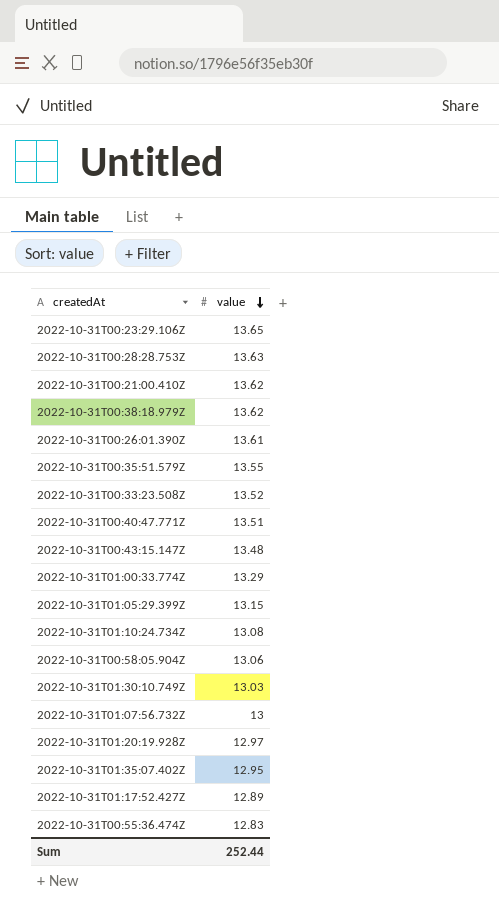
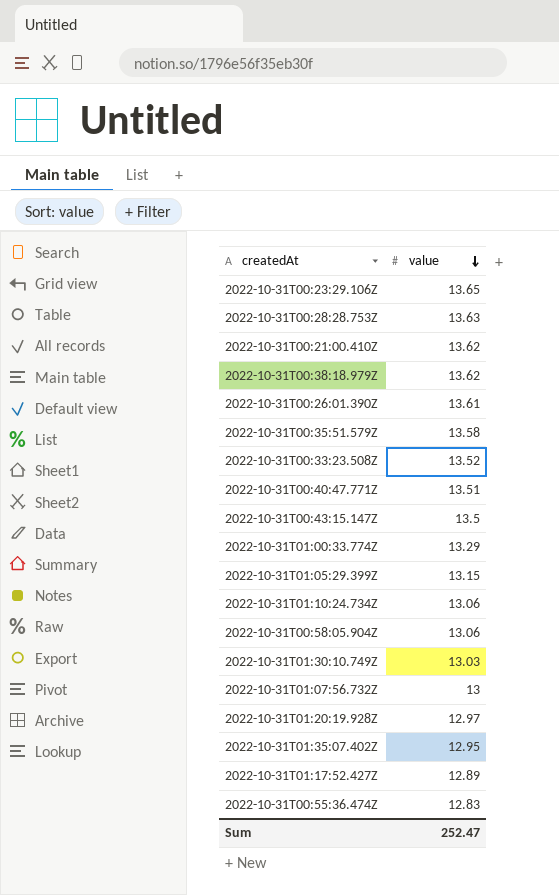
2022-10-31T00:35:51.579Z | value: 13.55 -> 13.58
2022-10-31T00:43:15.147Z | value: 13.48 -> 13.5
2022-10-31T01:10:24.734Z | value: 13.08 -> 13.06
Sum | value: 252.44 -> 252.47

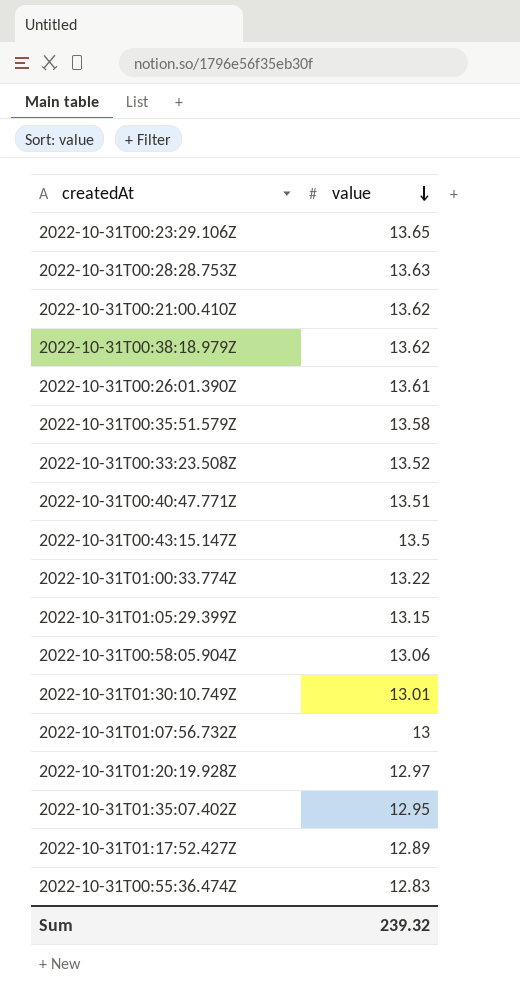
row 2022-10-31T01:10:24.734Z: 13.06 -> none
2022-10-31T01:00:33.774Z | value: 13.29 -> 13.22
2022-10-31T01:30:10.749Z | value: 13.03 -> 13.01
Sum | value: 252.47 -> 239.32

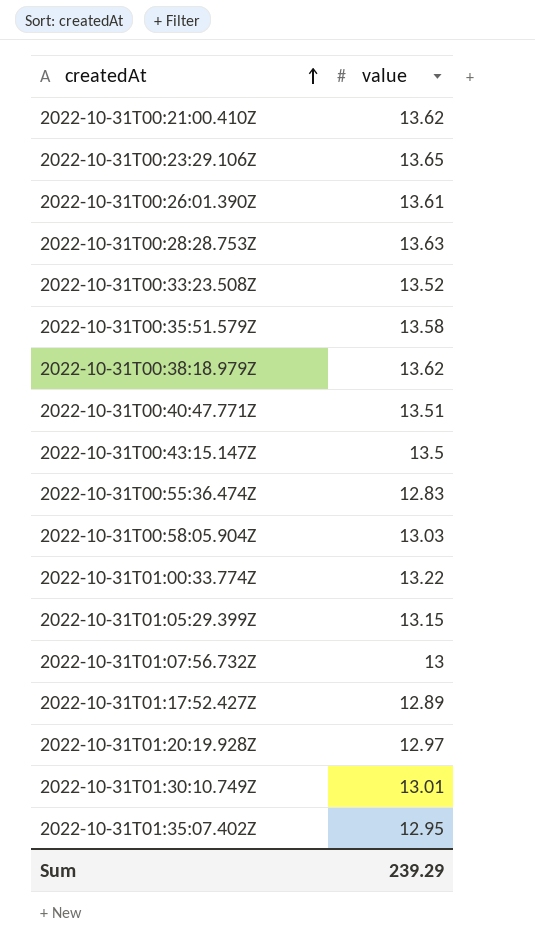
row order: value descending -> createdAt ascending
2022-10-31T00:58:05.904Z | value: 13.06 -> 13.03
Sum | value: 239.32 -> 239.29

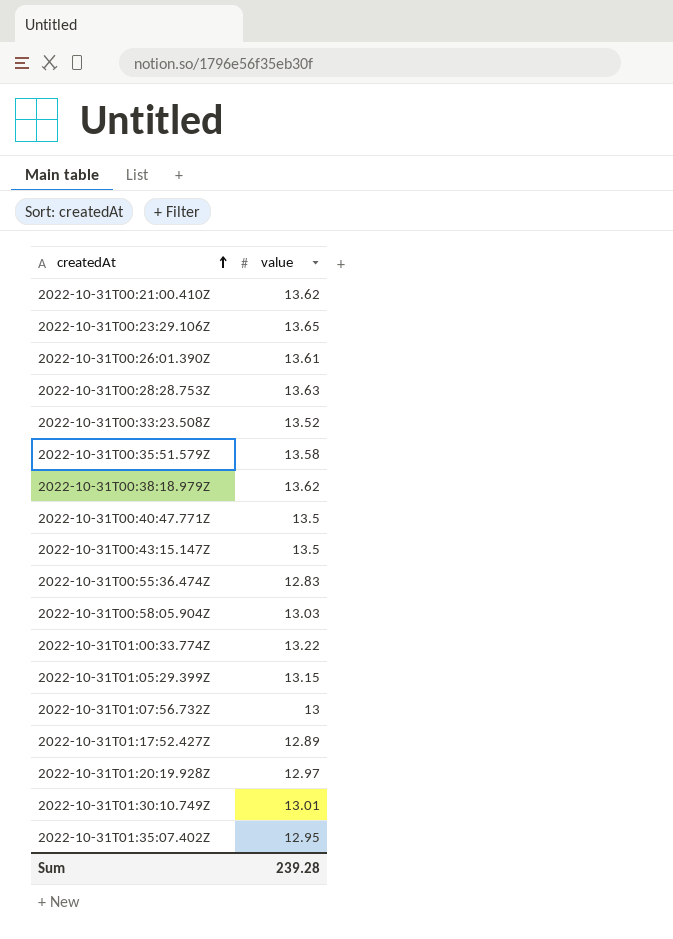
2022-10-31T00:40:47.771Z | value: 13.51 -> 13.5
Sum | value: 239.29 -> 239.28

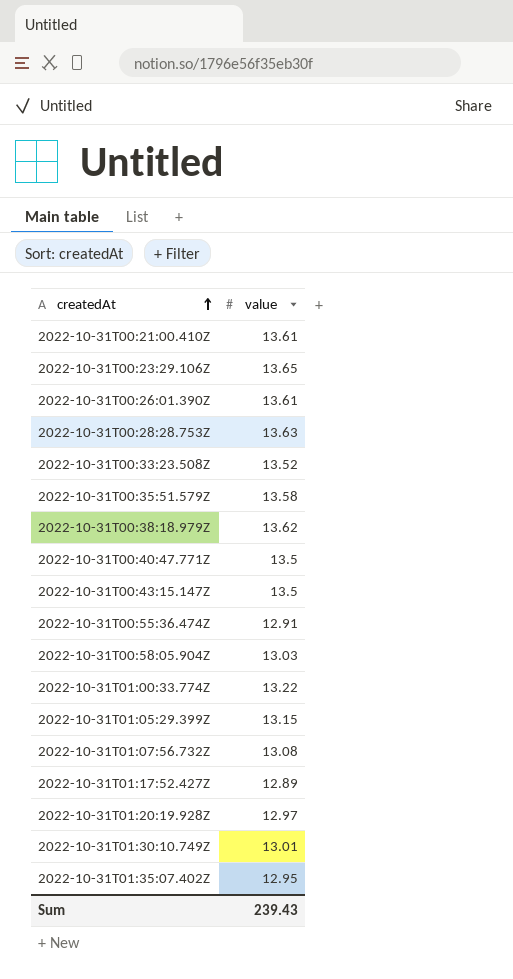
2022-10-31T00:21:00.410Z | value: 13.62 -> 13.61
2022-10-31T00:55:36.474Z | value: 12.83 -> 12.91
2022-10-31T01:07:56.732Z | value: 13 -> 13.08
Sum | value: 239.28 -> 239.43

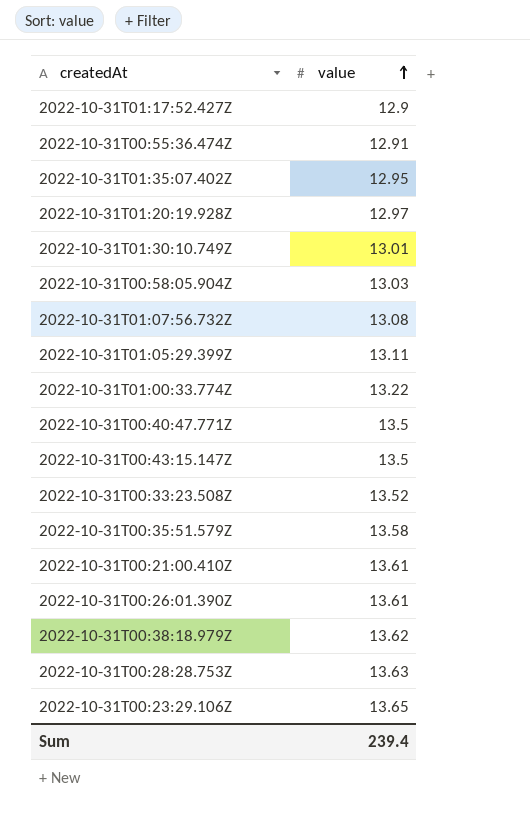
row order: createdAt ascending -> value ascending
2022-10-31T01:17:52.427Z | value: 12.89 -> 12.9
2022-10-31T01:05:29.399Z | value: 13.15 -> 13.11
Sum | value: 239.43 -> 239.4

